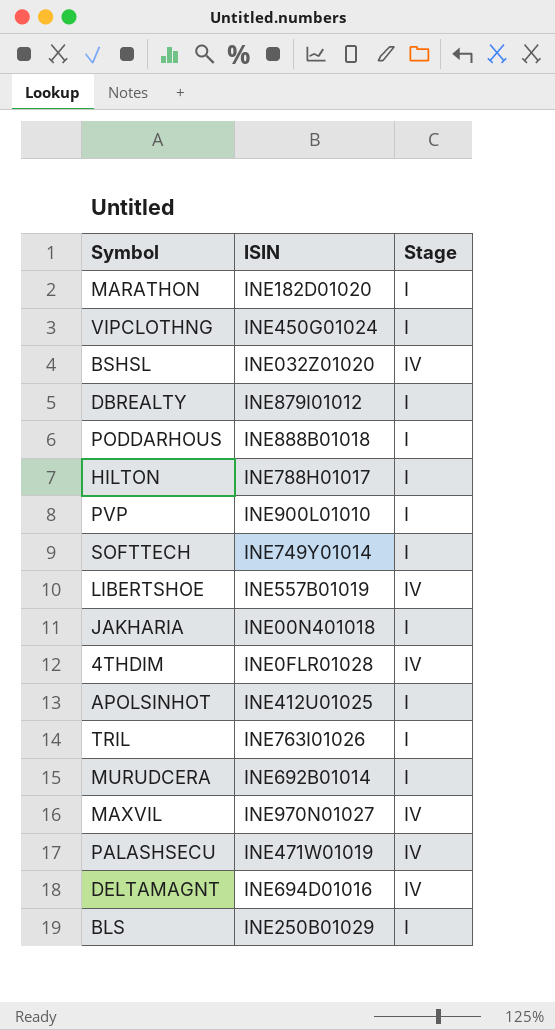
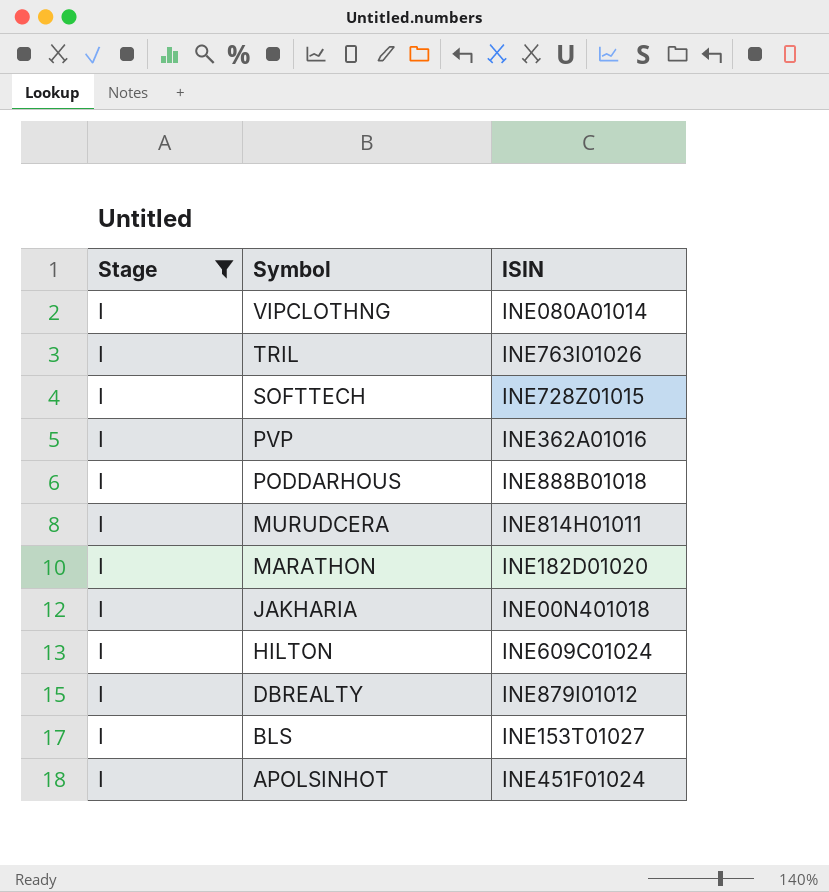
filter: none -> Stage = I
row order: none -> Symbol descending
column Stage | position: 3 -> 1
VIPCLOTHNG | ISIN: INE450G01024 -> INE080A01014
SOFTTECH | ISIN: INE749Y01014 -> INE728Z01015
PVP | ISIN: INE900L01010 -> INE362A01016
MURUDCERA | ISIN: INE692B01014 -> INE814H01011
HILTON | ISIN: INE788H01017 -> INE609C01024
BLS | ISIN: INE250B01029 -> INE153T01027
APOLSINHOT | ISIN: INE412U01025 -> INE451F01024

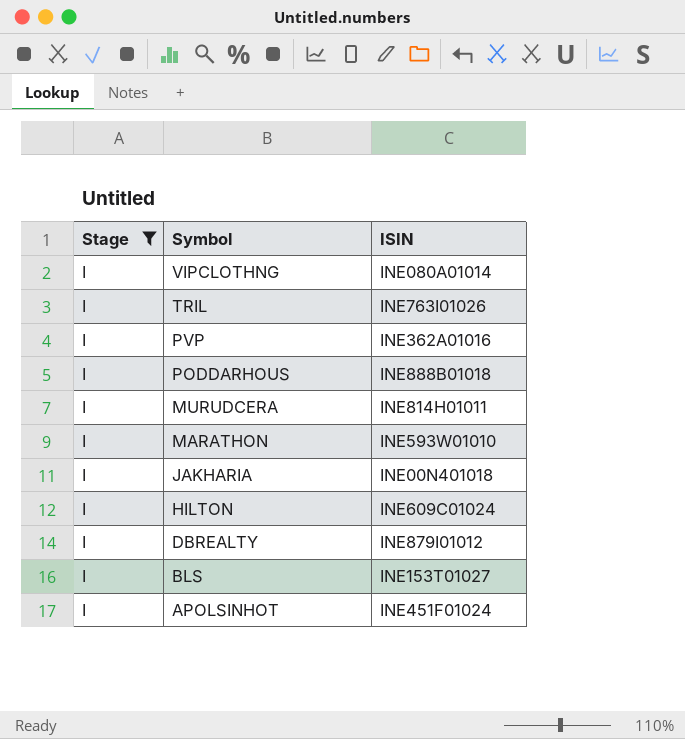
row SOFTTECH: I | INE728Z01015 -> none
MARATHON | ISIN: INE182D01020 -> INE593W01010

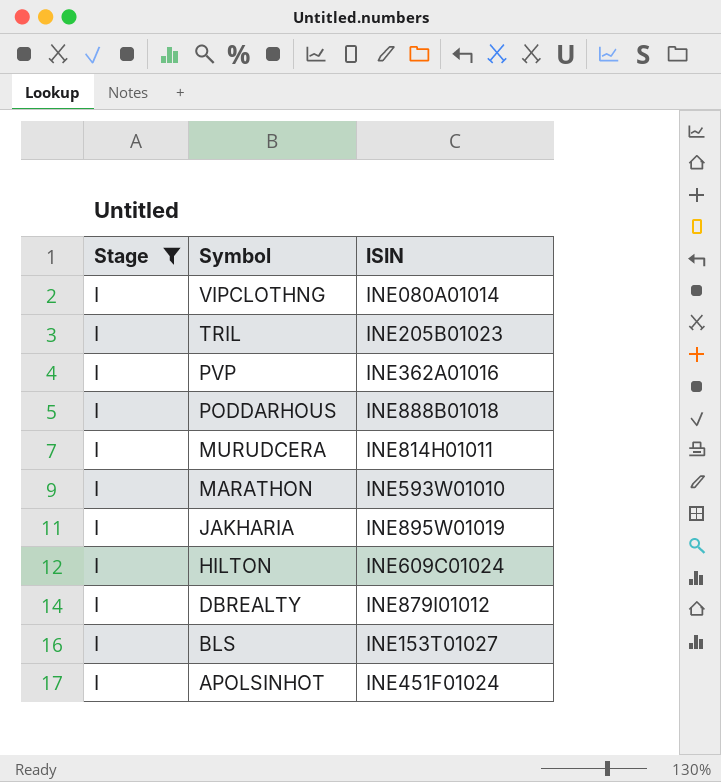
TRIL | ISIN: INE763I01026 -> INE205B01023
JAKHARIA | ISIN: INE00N401018 -> INE895W01019

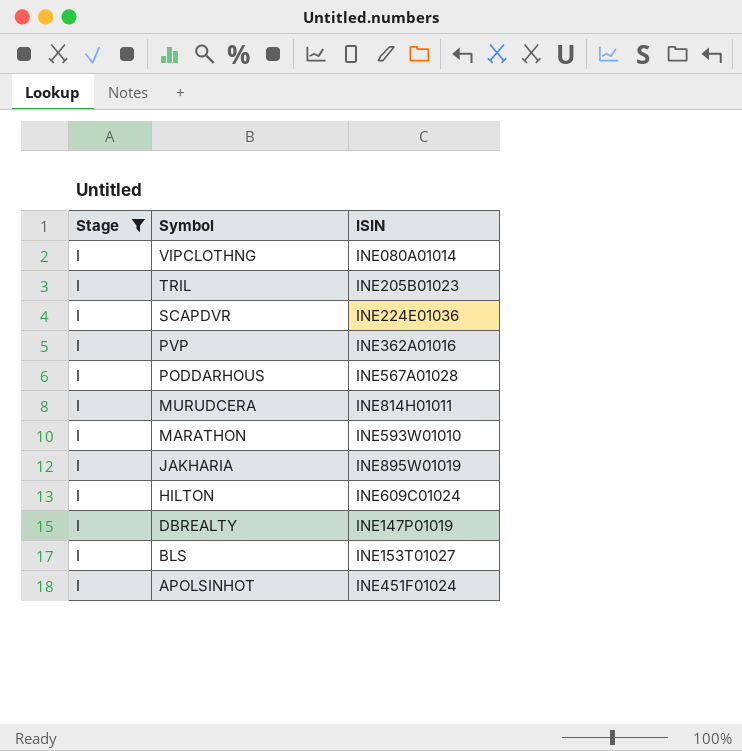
row SCAPDVR: none -> I | INE224E01036
PODDARHOUS | ISIN: INE888B01018 -> INE567A01028
DBREALTY | ISIN: INE879I01012 -> INE147P01019

